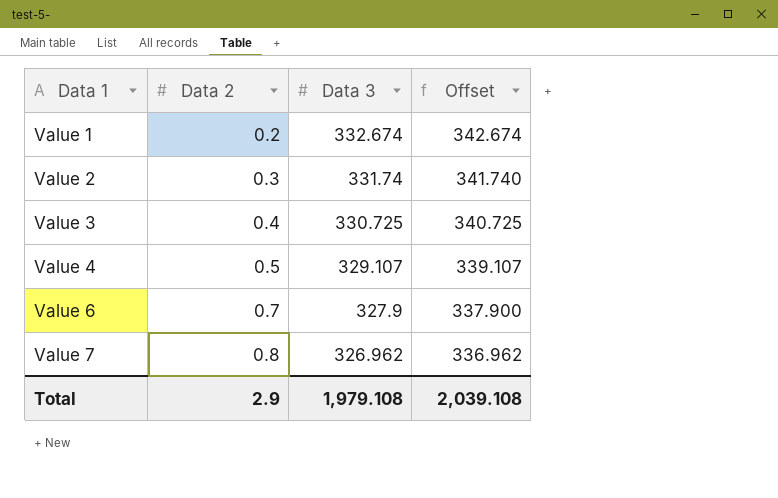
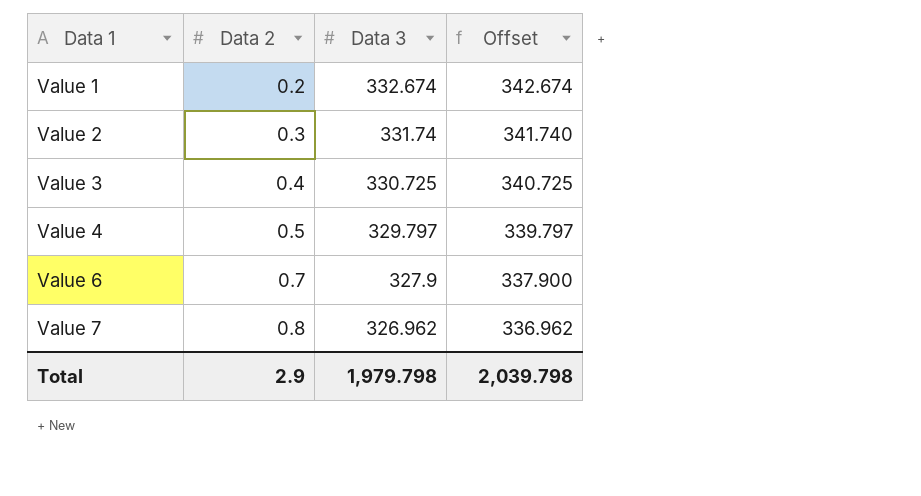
Value 4 | Data 3: 329.107 -> 329.797
Value 4 | Offset: 339.107 -> 339.797
Total | Data 3: 1,979.108 -> 1,979.798
Total | Offset: 2,039.108 -> 2,039.798

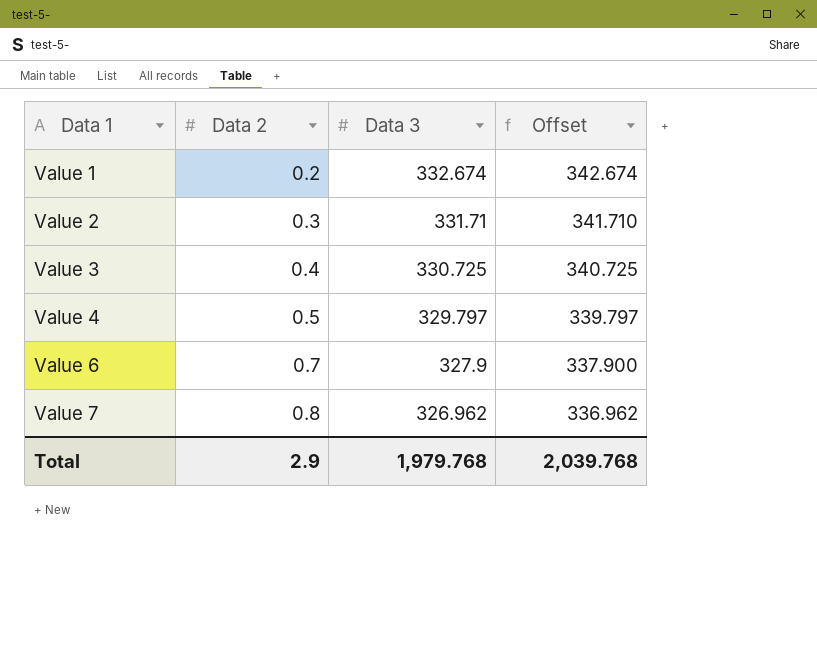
Value 2 | Data 3: 331.74 -> 331.71
Value 2 | Offset: 341.740 -> 341.710
Total | Data 3: 1,979.798 -> 1,979.768
Total | Offset: 2,039.798 -> 2,039.768

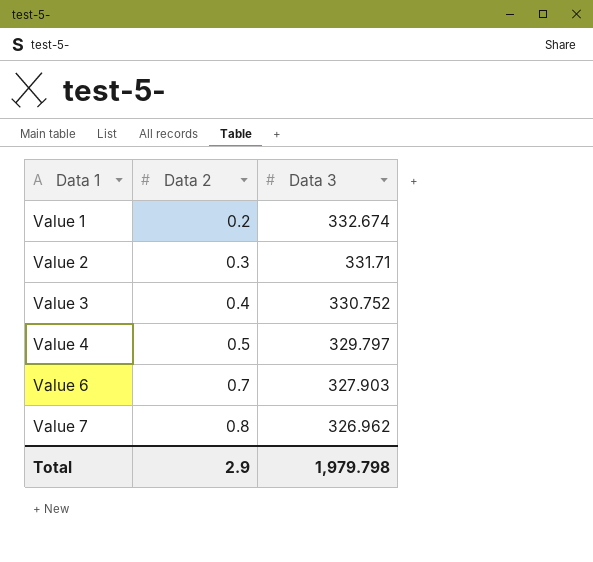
column Offset | formula: [Data 3] + 10 -> none
Value 3 | Data 3: 330.725 -> 330.752
Value 6 | Data 3: 327.9 -> 327.903
Total | Data 3: 1,979.768 -> 1,979.798

